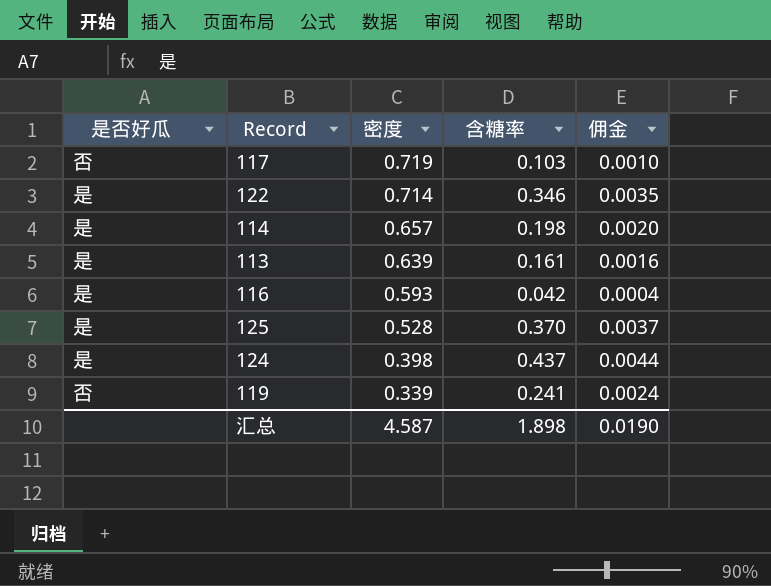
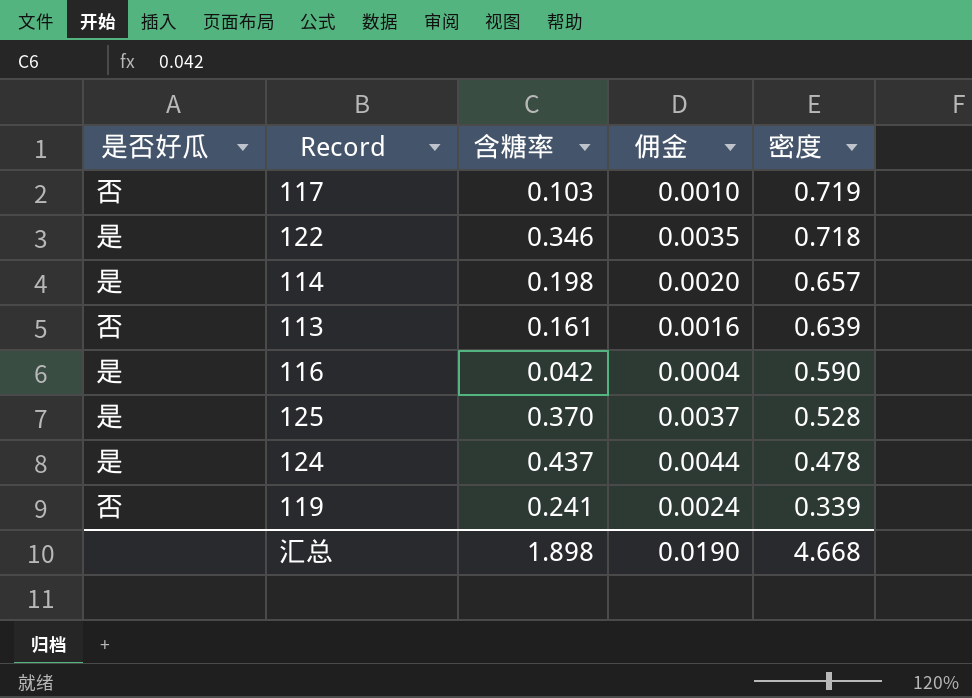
column 密度 | position: 3 -> 5
122 | 密度: 0.714 -> 0.718
113 | 是否好瓜: 是 -> 否
116 | 密度: 0.593 -> 0.590
124 | 密度: 0.398 -> 0.478
汇总 | 密度: 4.587 -> 4.668

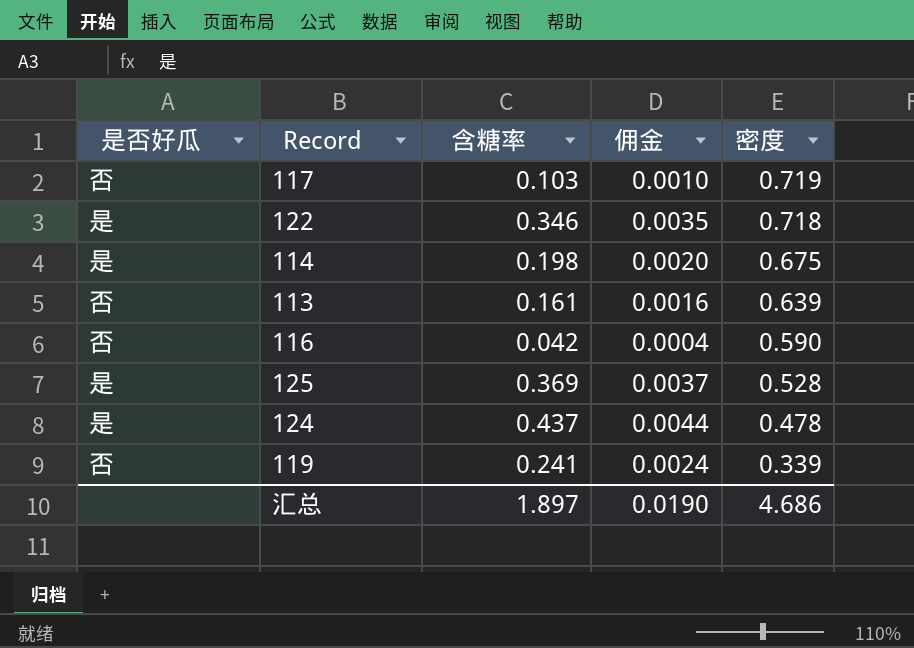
114 | 密度: 0.657 -> 0.675
116 | 是否好瓜: 是 -> 否
125 | 含糖率: 0.370 -> 0.369
汇总 | 含糖率: 1.898 -> 1.897
汇总 | 密度: 4.668 -> 4.686

